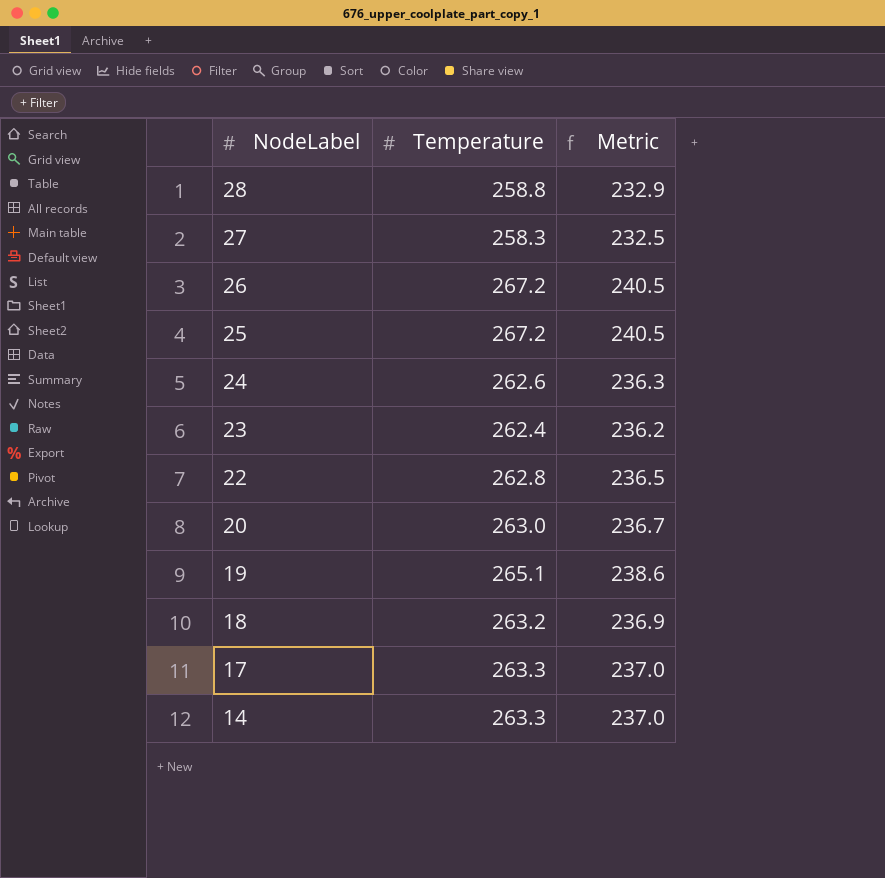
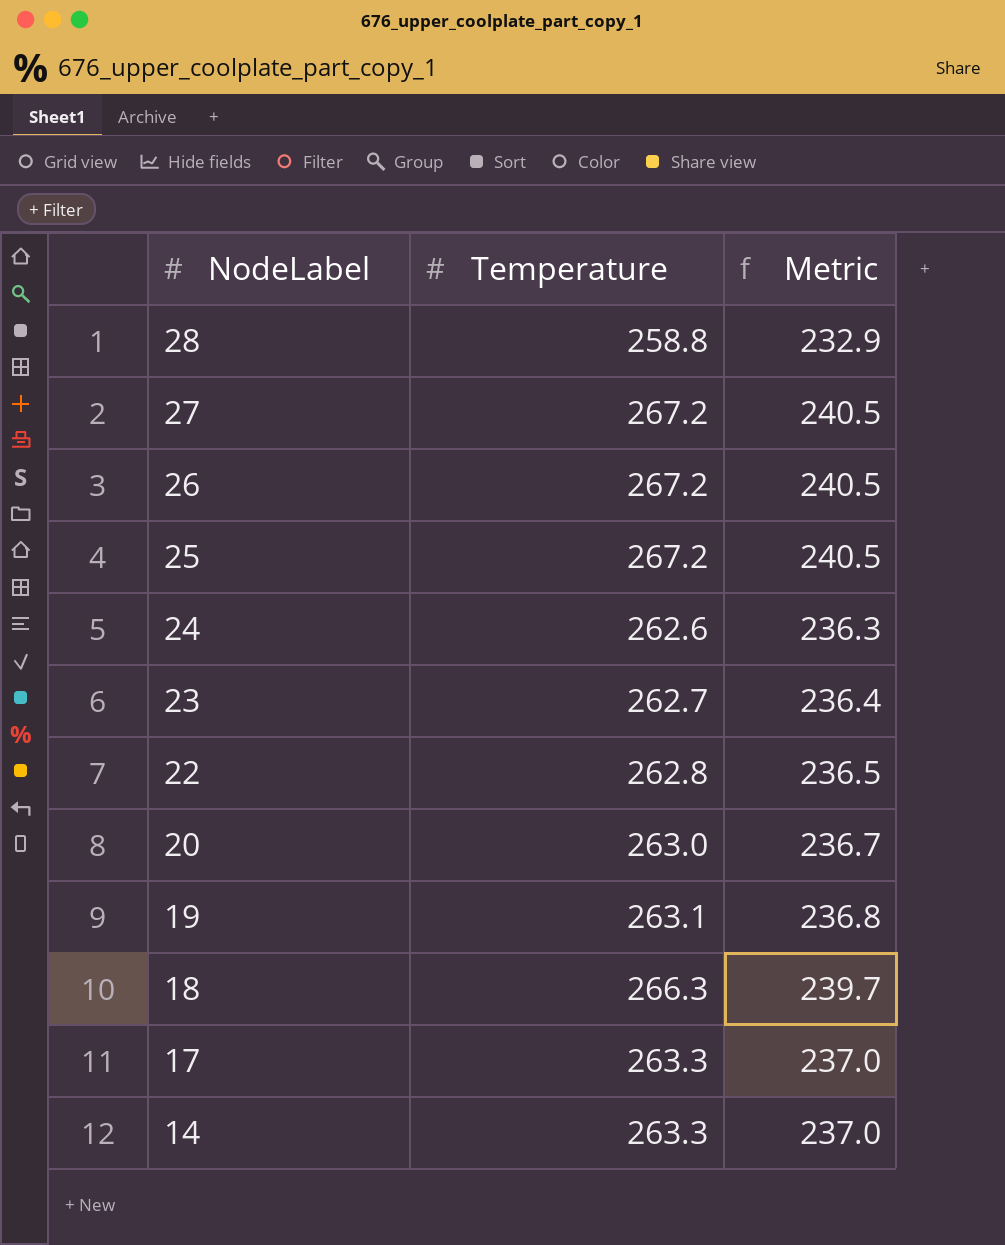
27 | Temperature: 258.3 -> 267.2
27 | Metric: 232.5 -> 240.5
23 | Temperature: 262.4 -> 262.7
23 | Metric: 236.2 -> 236.4
19 | Temperature: 265.1 -> 263.1
19 | Metric: 238.6 -> 236.8
18 | Temperature: 263.2 -> 266.3
18 | Metric: 236.9 -> 239.7

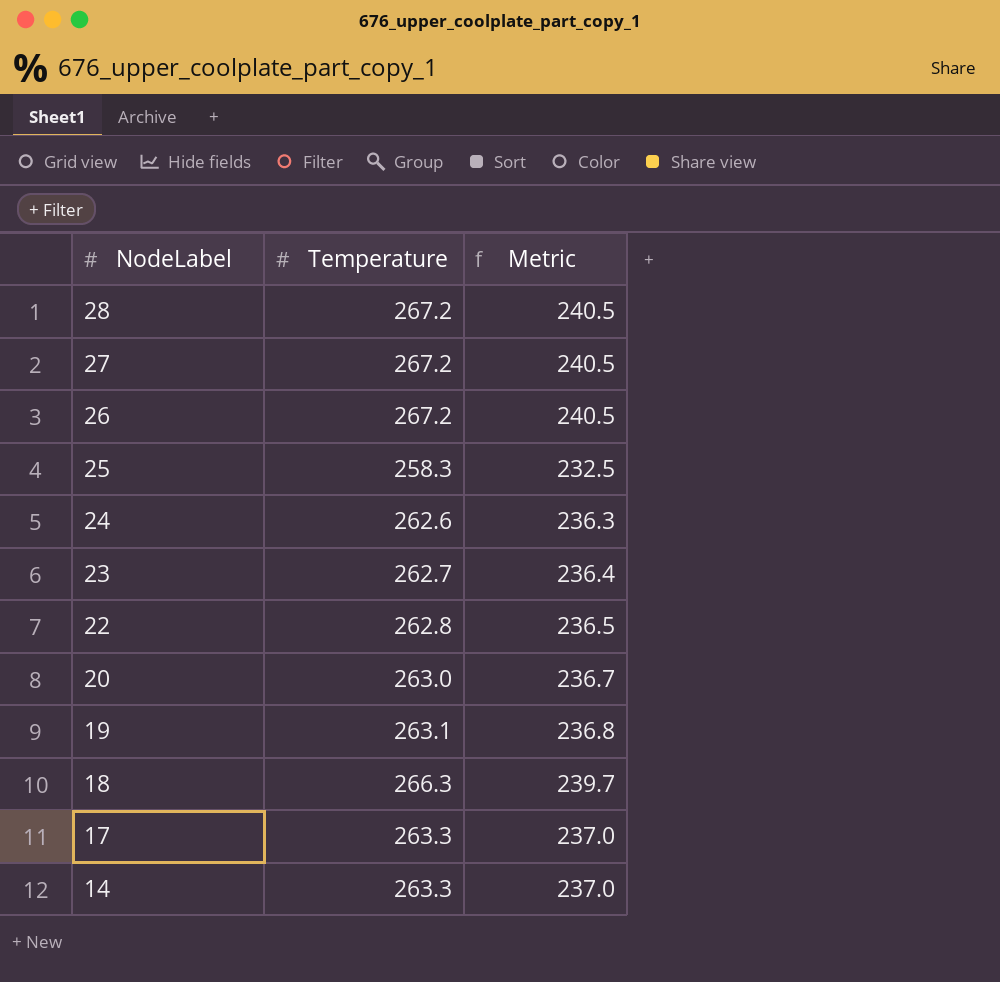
28 | Temperature: 258.8 -> 267.2
28 | Metric: 232.9 -> 240.5
25 | Temperature: 267.2 -> 258.3
25 | Metric: 240.5 -> 232.5

